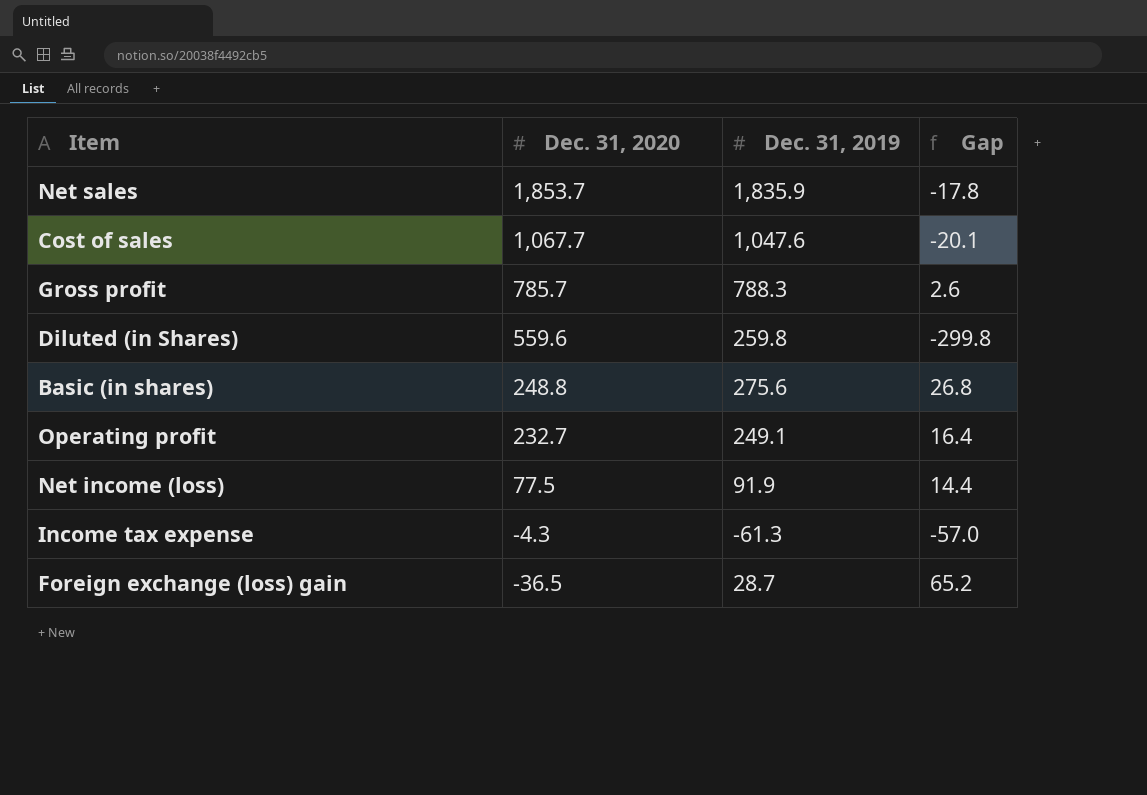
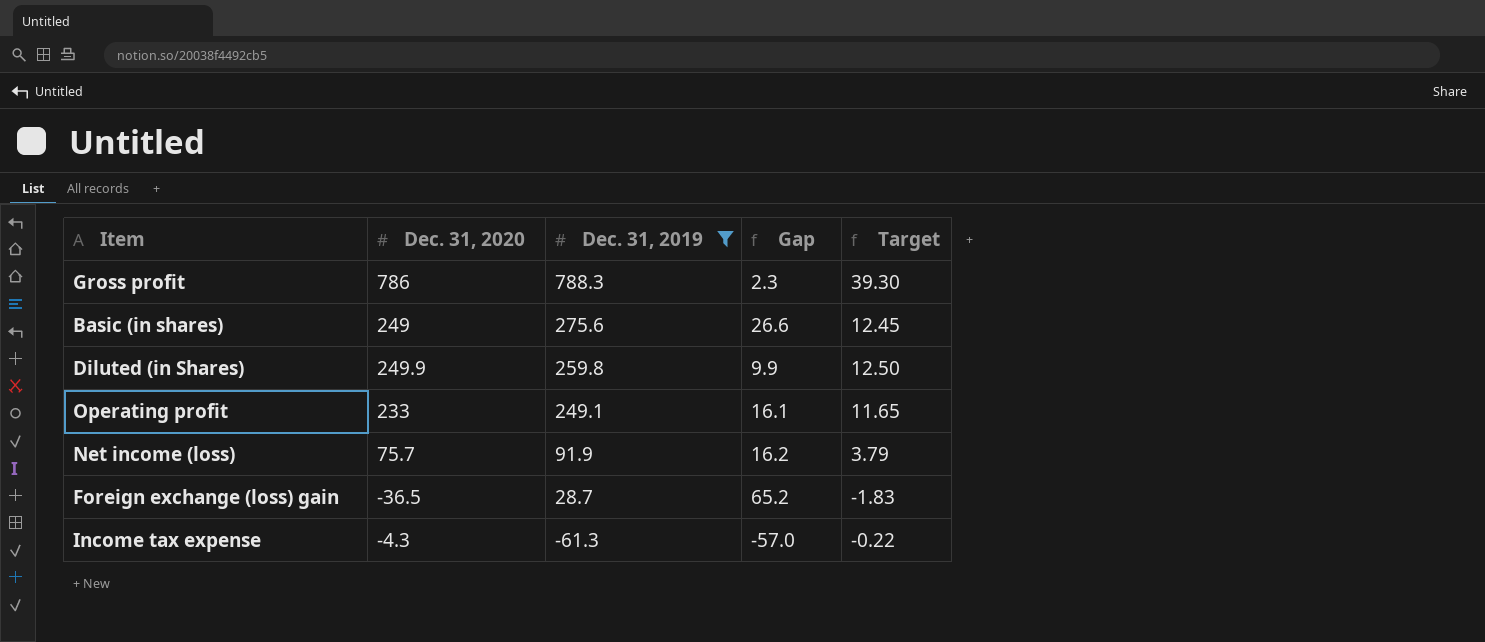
filter: none -> Dec. 31, 2019 <= 788.3
row order: Dec. 31, 2020 descending -> Dec. 31, 2019 descending
column Target | formula: none -> [Dec. 31, 2020] * 0.05
Gross profit | Dec. 31, 2020: 785.7 -> 786
Gross profit | Gap: 2.6 -> 2.3
Basic (in shares) | Dec. 31, 2020: 248.8 -> 249
Basic (in shares) | Gap: 26.8 -> 26.6
Diluted (in Shares) | Dec. 31, 2020: 559.6 -> 249.9
Diluted (in Shares) | Gap: -299.8 -> 9.9
Operating profit | Dec. 31, 2020: 232.7 -> 233
Operating profit | Gap: 16.4 -> 16.1
Net income (loss) | Dec. 31, 2020: 77.5 -> 75.7
Net income (loss) | Gap: 14.4 -> 16.2

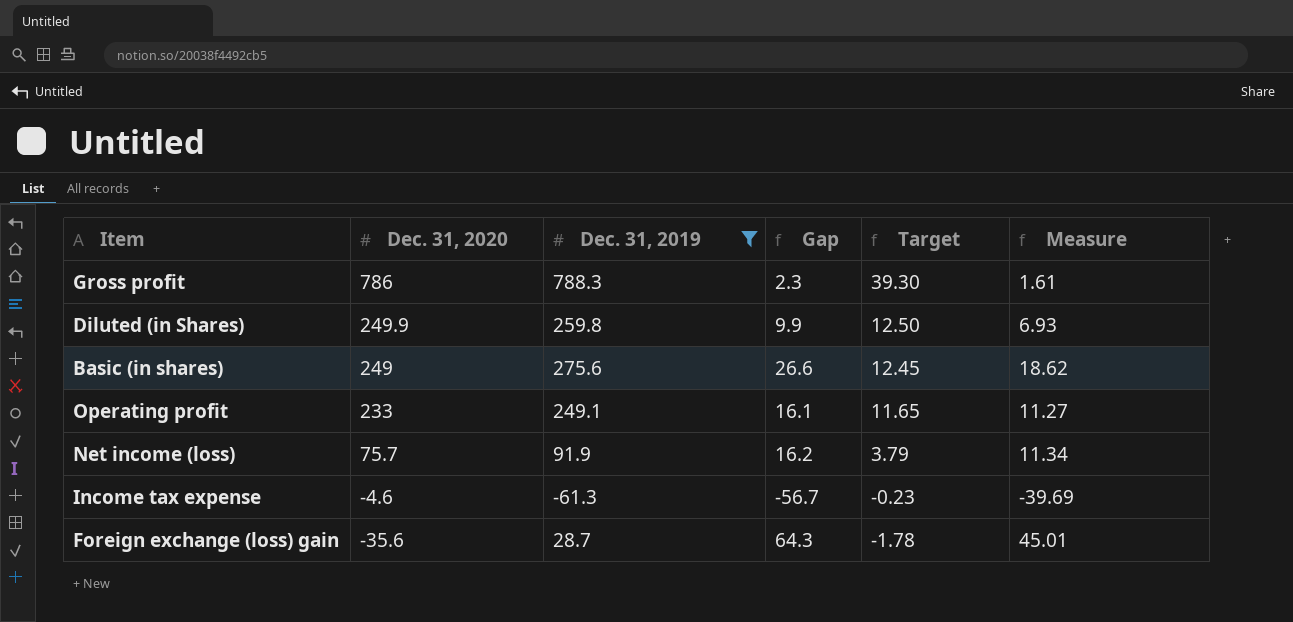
row order: Dec. 31, 2019 descending -> Dec. 31, 2020 descending
column Measure | formula: none -> [Gap] * 0.7
Income tax expense | Dec. 31, 2020: -4.3 -> -4.6
Income tax expense | Gap: -57.0 -> -56.7
Income tax expense | Target: -0.22 -> -0.23
Foreign exchange (loss) gain | Dec. 31, 2020: -36.5 -> -35.6
Foreign exchange (loss) gain | Gap: 65.2 -> 64.3
Foreign exchange (loss) gain | Target: -1.83 -> -1.78

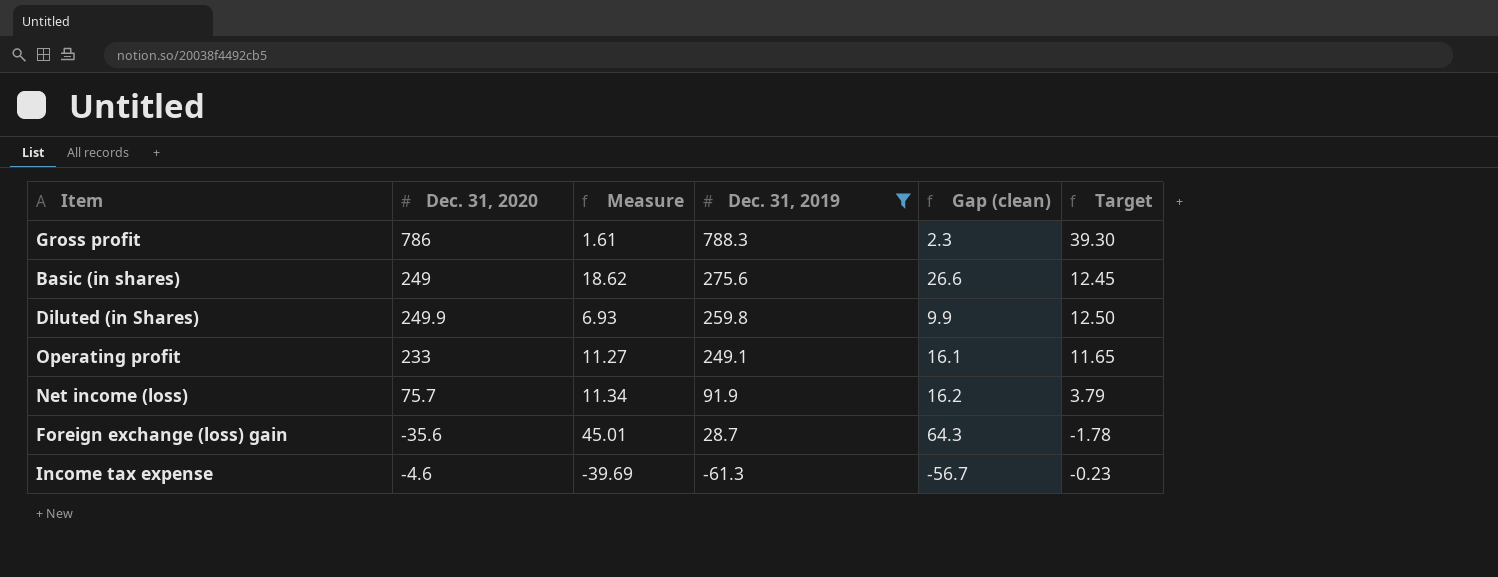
row order: Dec. 31, 2020 descending -> Dec. 31, 2019 descending
column Measure | position: 6 -> 3
column name: Gap -> Gap (clean)

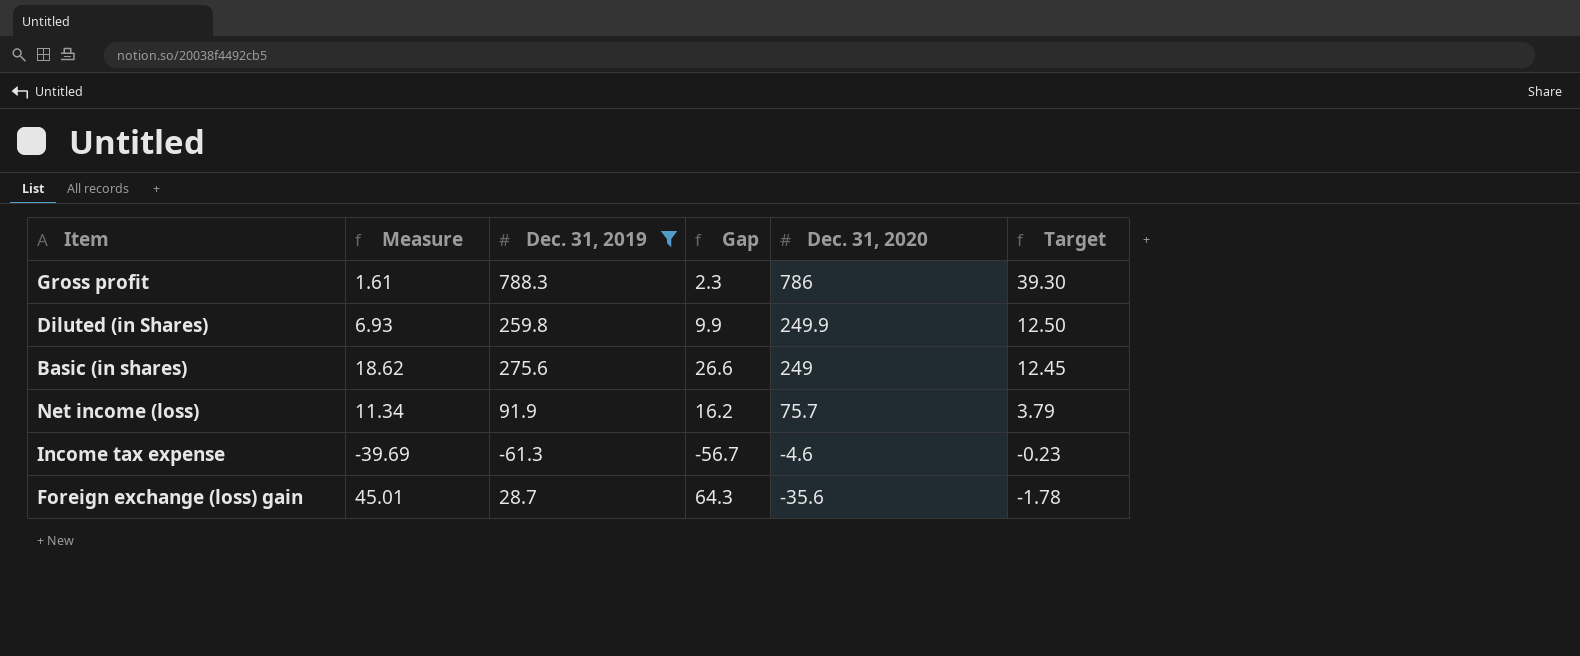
row order: Dec. 31, 2019 descending -> Dec. 31, 2020 descending
column name: Gap (clean) -> Gap
column Dec. 31, 2020 | position: 2 -> 5
row Operating profit: 233 | 11.27 | 249.1 | 16.1 | 11.65 -> none

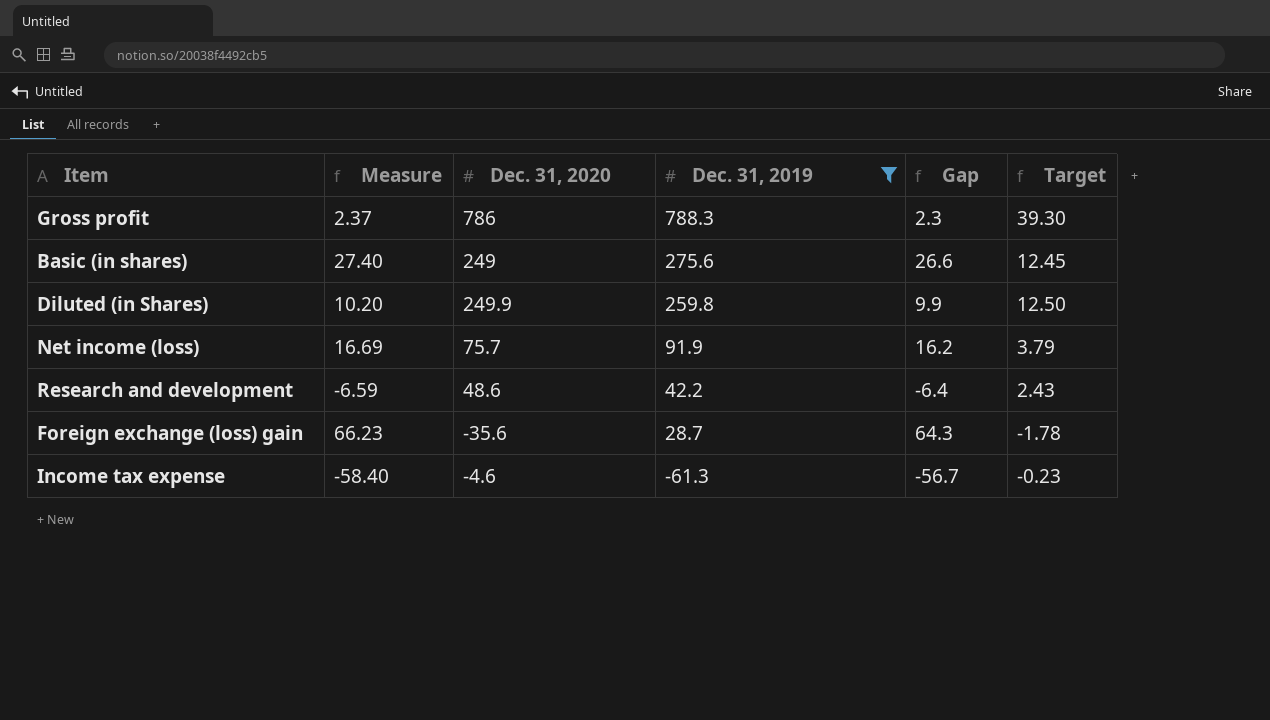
row order: Dec. 31, 2020 descending -> Dec. 31, 2019 descending
column Measure | formula: [Gap] * 0.7 -> [Gap] * 1.03
column Dec. 31, 2020 | position: 5 -> 3
row Research and development: none -> -6.59 | 48.6 | 42.2 | -6.4 | 2.43

